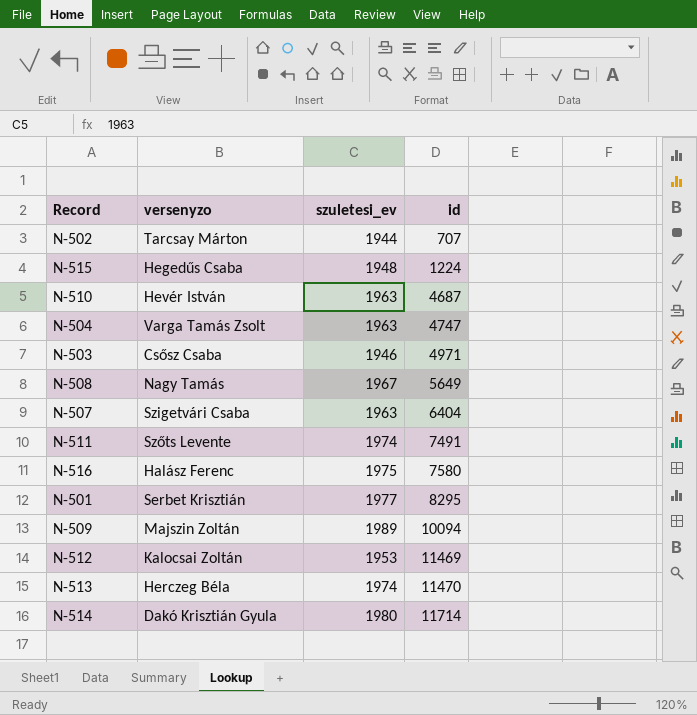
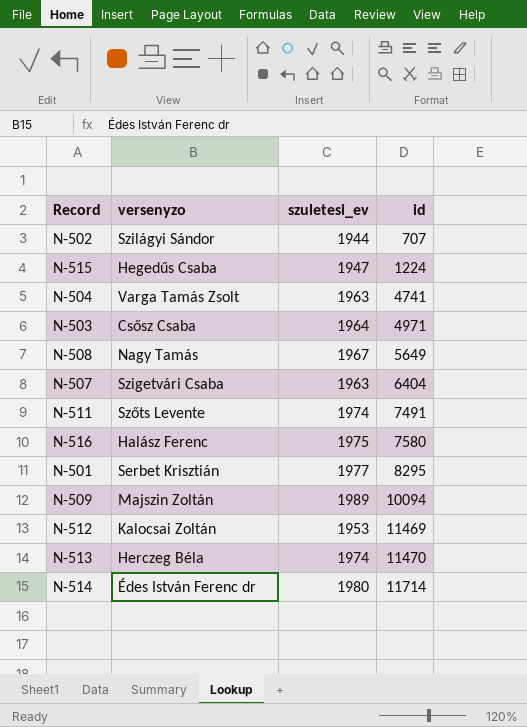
row N-510: Hevér István | 1963 | 4687 -> none
N-502 | versenyzo: Tarcsay Márton -> Szilágyi Sándor
N-515 | szuletesi_ev: 1948 -> 1947
N-504 | id: 4747 -> 4741
N-503 | szuletesi_ev: 1946 -> 1964
N-514 | versenyzo: Dakó Krisztián Gyula -> Édes István Ferenc dr

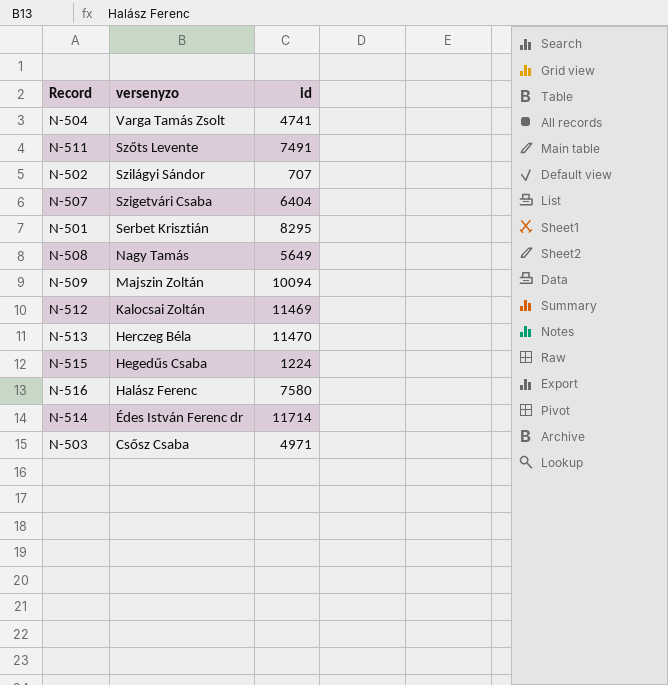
row order: id ascending -> versenyzo descending
column szuletesi_ev | position: 3 -> none

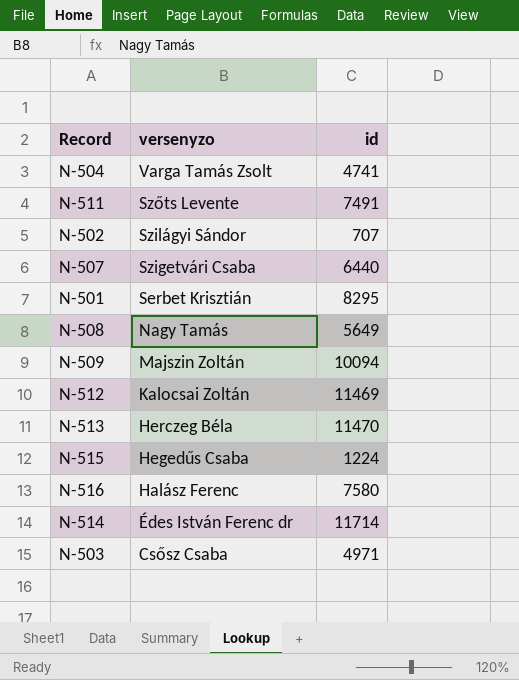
N-507 | id: 6404 -> 6440

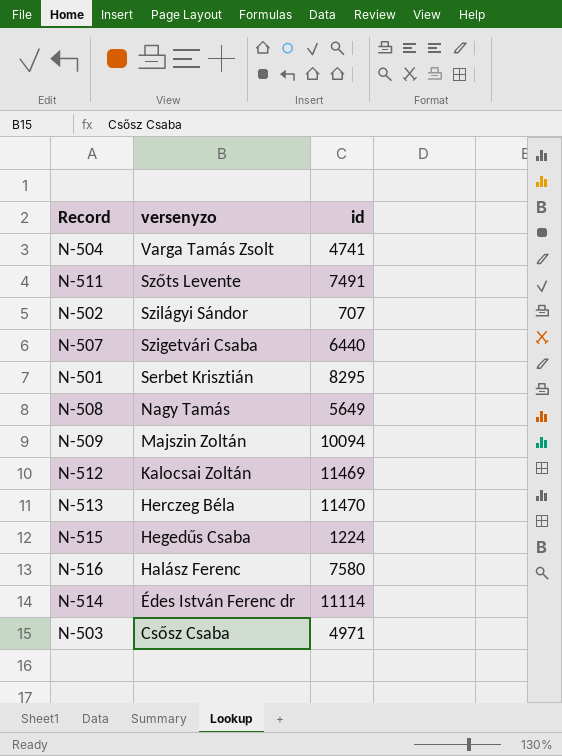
N-514 | id: 11714 -> 11114

